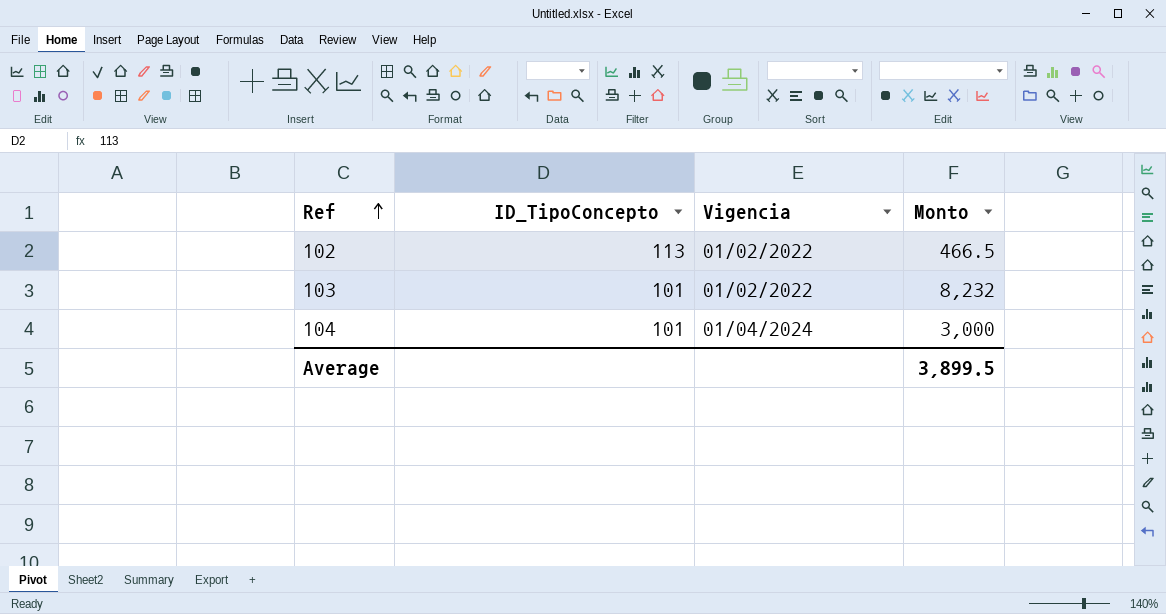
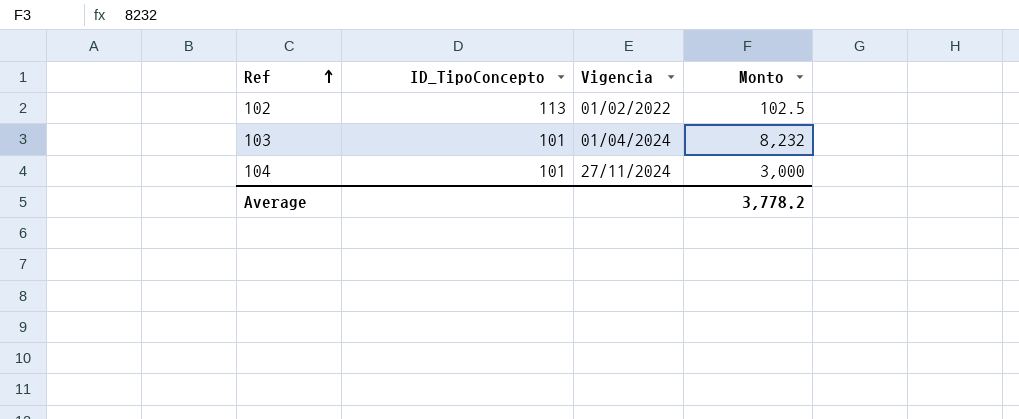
102 | Monto: 466.5 -> 102.5
103 | Vigencia: 01/02/2022 -> 01/04/2024
104 | Vigencia: 01/04/2024 -> 27/11/2024
Average | Monto: 3,899.5 -> 3,778.2

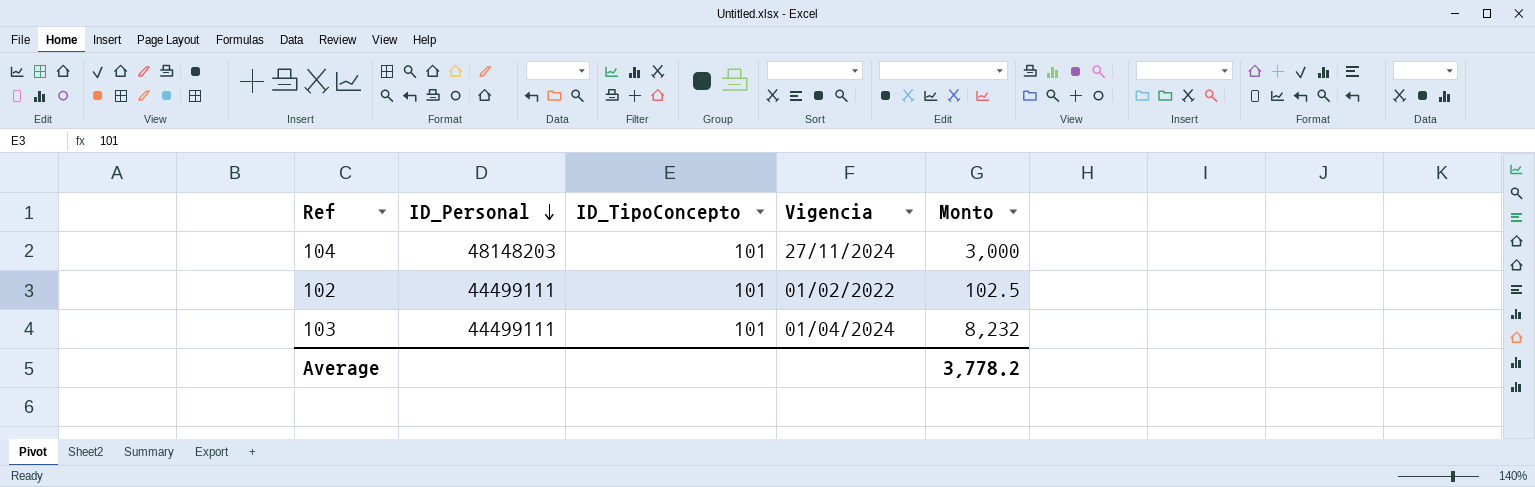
row order: Ref ascending -> ID_Personal descending
column ID_Personal | position: none -> 2
102 | ID_TipoConcepto: 113 -> 101

